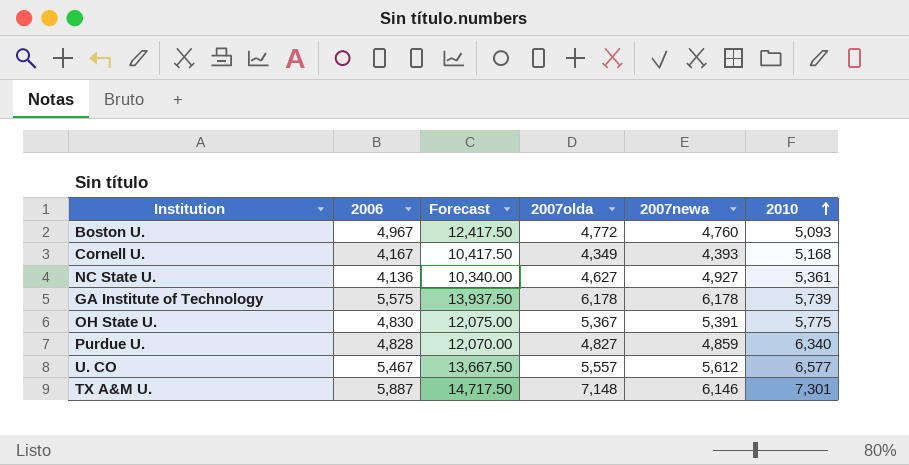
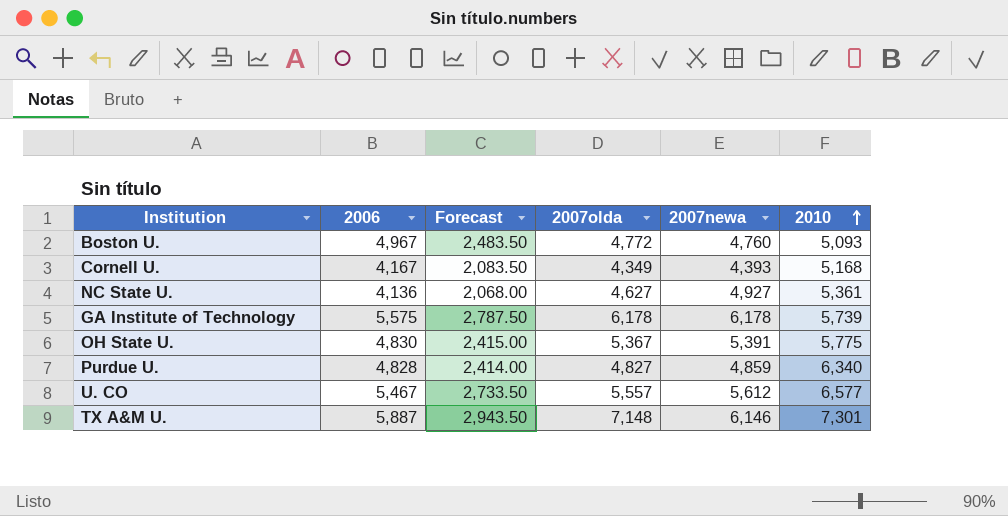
column Forecast | formula: [2006] * 2.5 -> [2006] * 0.5

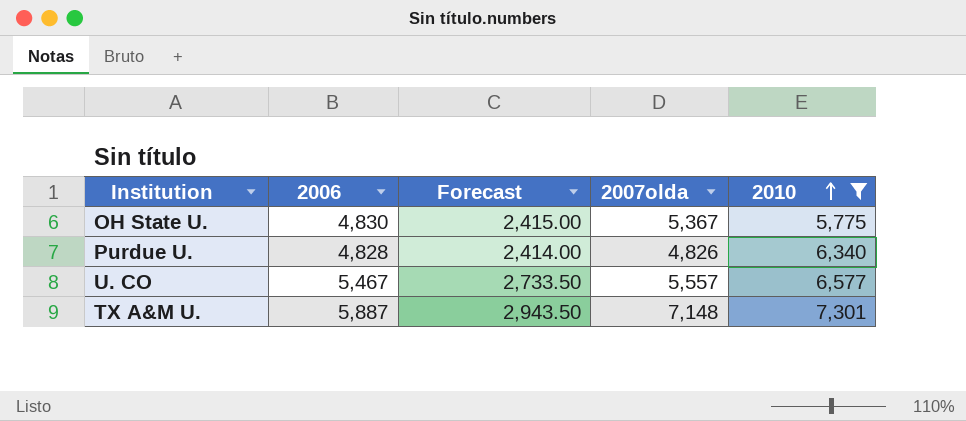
filter: none -> 2010 >= 5,775
column 2007newa | position: 5 -> none
Purdue U. | 2007olda: 4,827 -> 4,826

